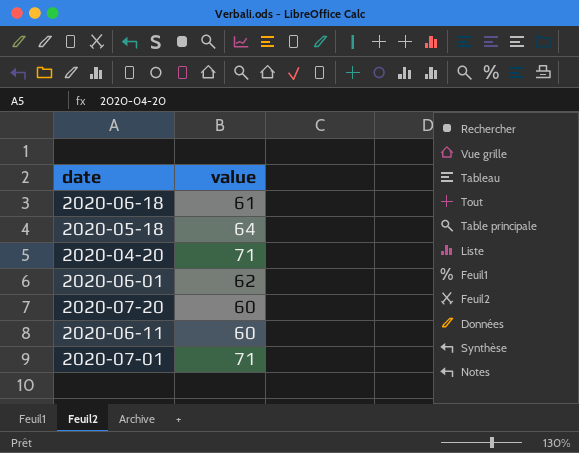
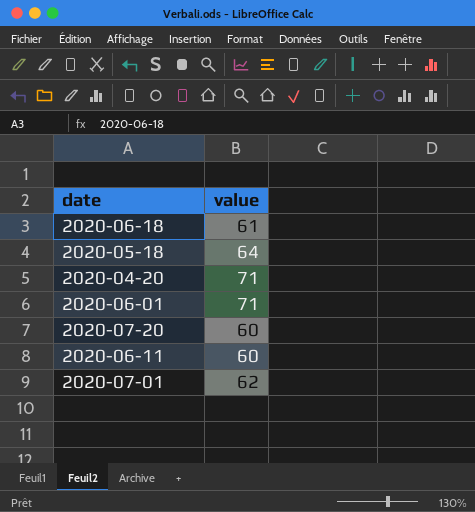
2020-06-01 | value: 62 -> 71
2020-07-01 | value: 71 -> 62

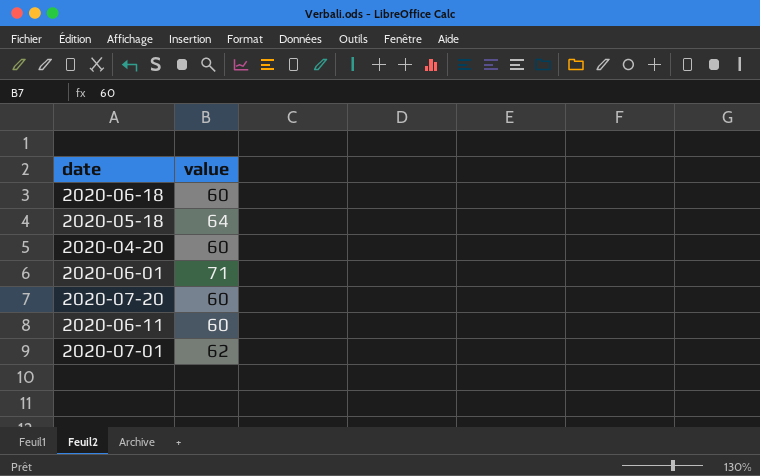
2020-06-18 | value: 61 -> 60
2020-04-20 | value: 71 -> 60

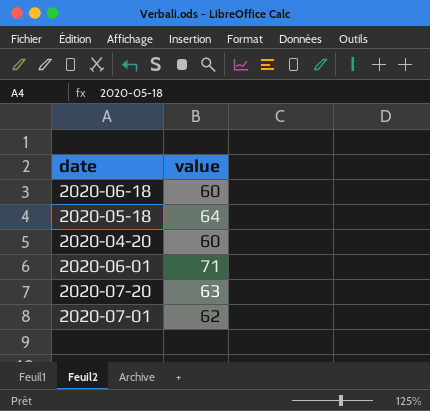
row 2020-06-11: 60 -> none
2020-07-20 | value: 60 -> 63

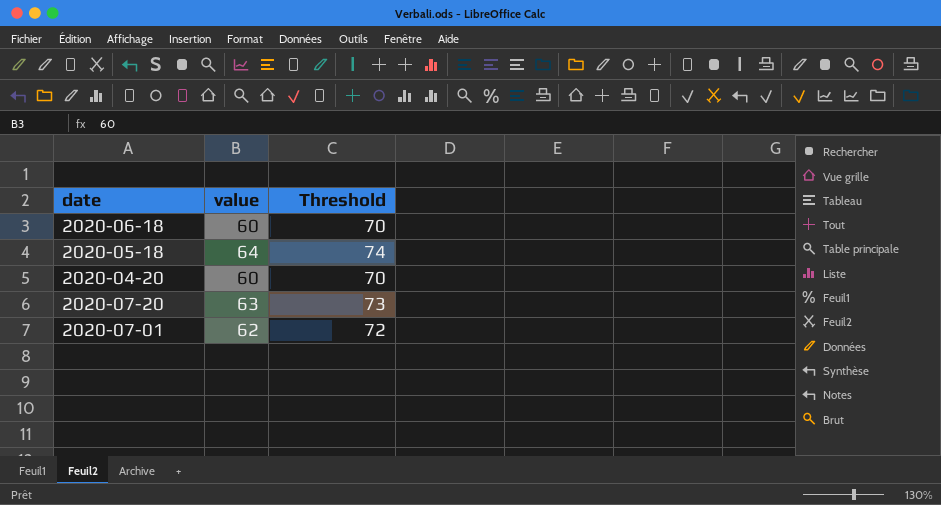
column Threshold | formula: none -> [value] + 10
row 2020-06-01: 71 -> none

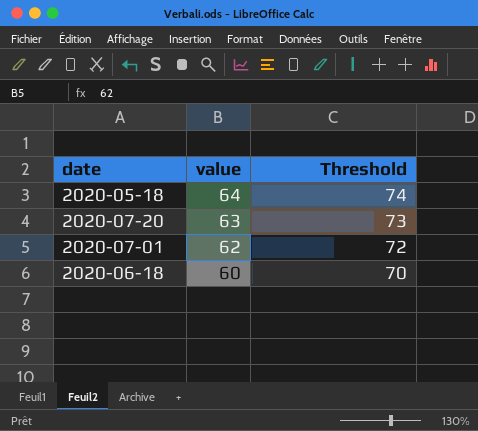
row order: none -> value descending
row 2020-04-20: 60 | 70 -> none

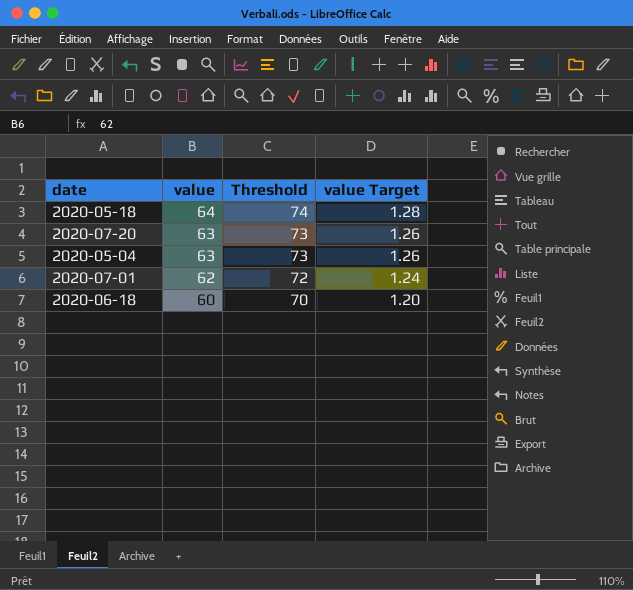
column value Target | formula: none -> [value] * 0.02
row 2020-05-04: none -> 63 | 73 | 1.26

